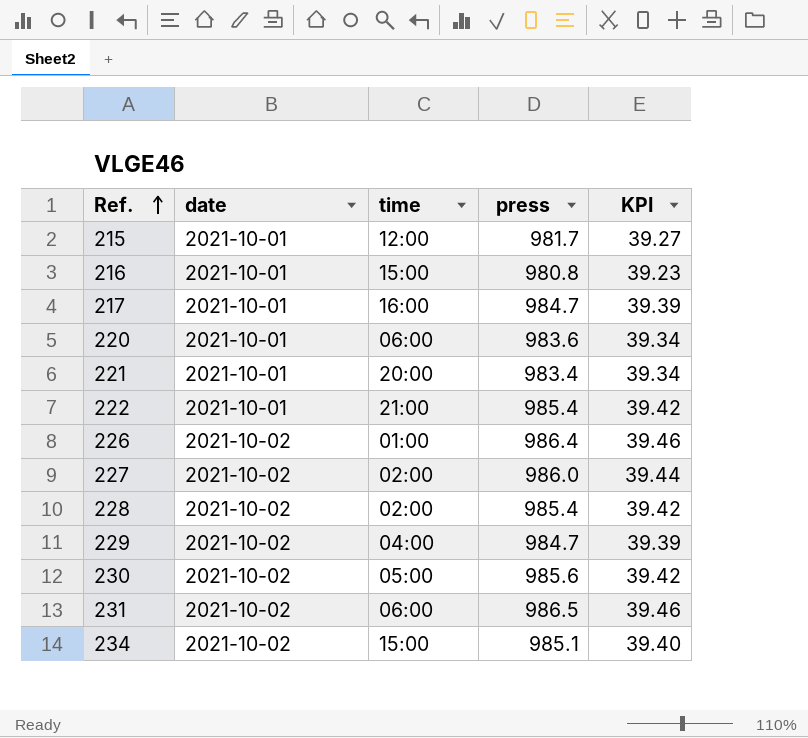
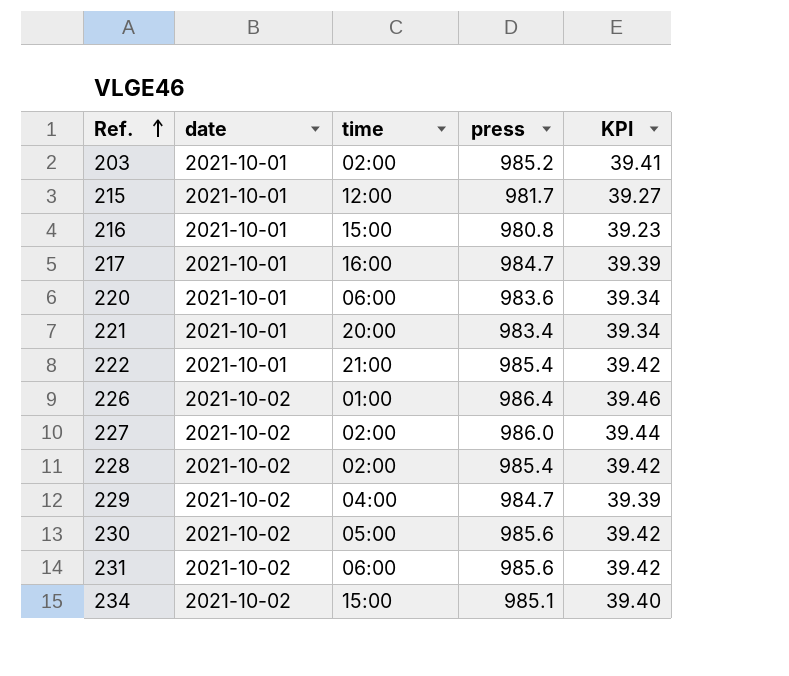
row 203: none -> 2021-10-01 | 02:00 | 985.2 | 39.41
231 | press: 986.5 -> 985.6
231 | KPI: 39.46 -> 39.42

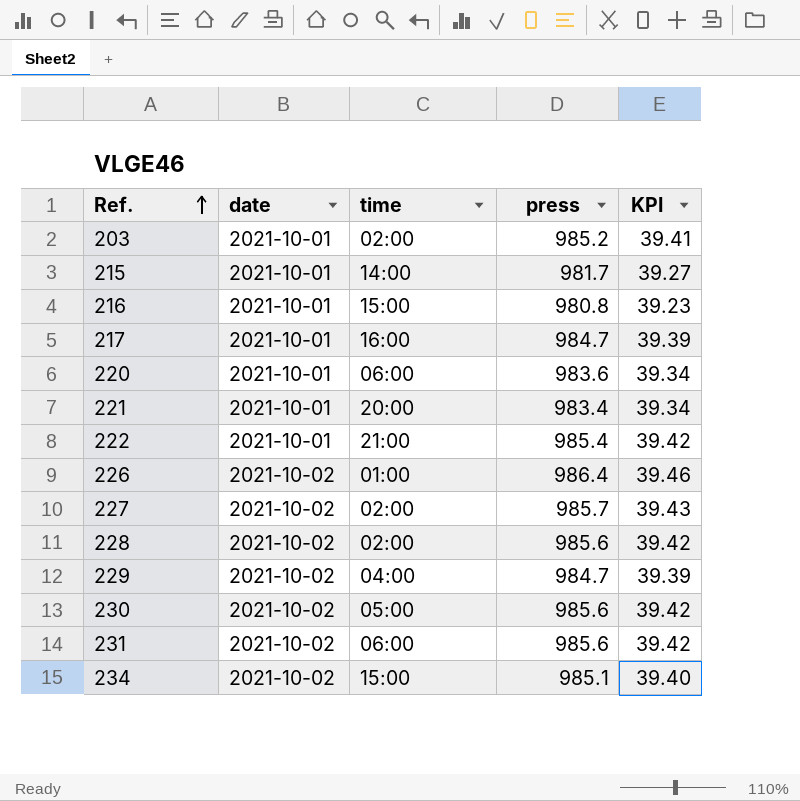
215 | time: 12:00 -> 14:00
227 | press: 986.0 -> 985.7
227 | KPI: 39.44 -> 39.43
228 | press: 985.4 -> 985.6

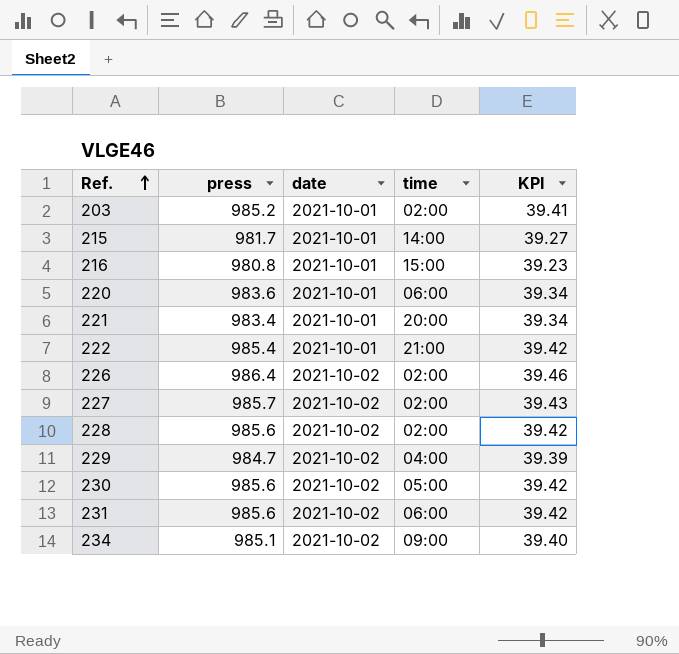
column press | position: 4 -> 2
row 217: 2021-10-01 | 16:00 | 984.7 | 39.39 -> none
226 | time: 01:00 -> 02:00
234 | time: 15:00 -> 09:00

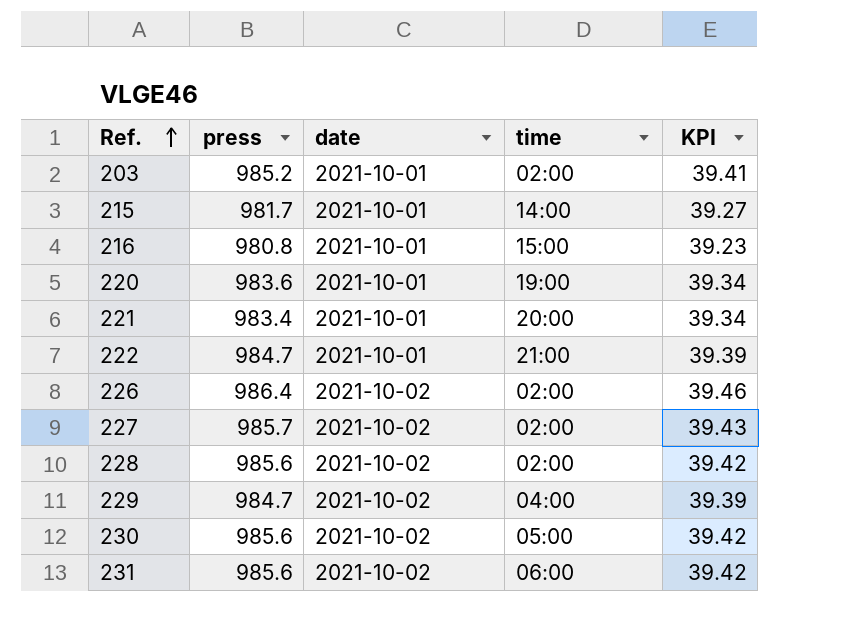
row 234: 985.1 | 2021-10-02 | 09:00 | 39.40 -> none
220 | time: 06:00 -> 19:00
222 | press: 985.4 -> 984.7
222 | KPI: 39.42 -> 39.39

